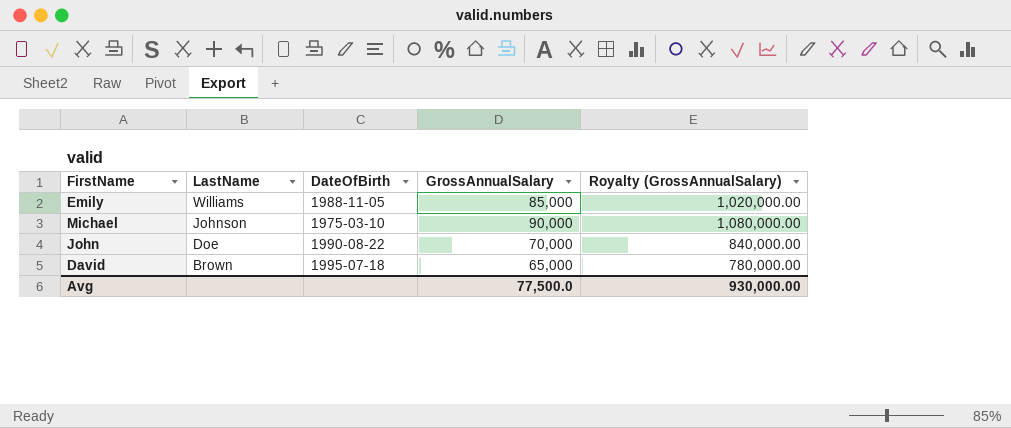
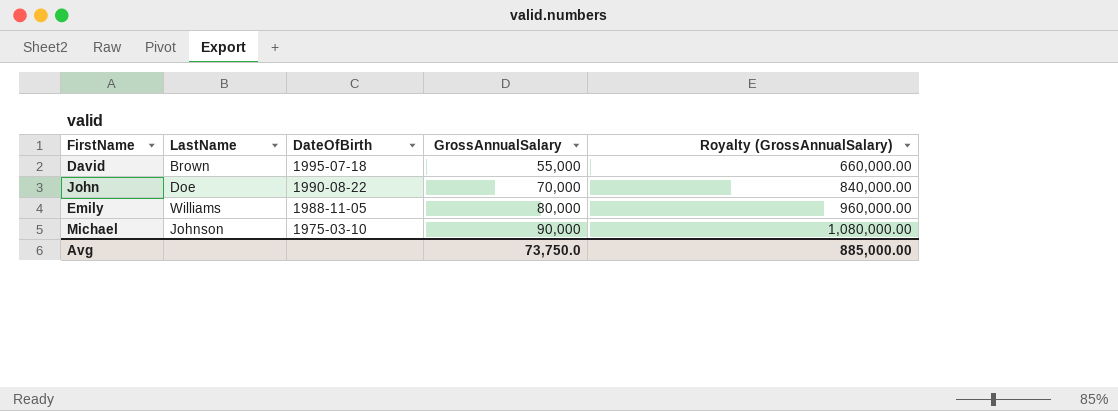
row order: LastName descending -> DateOfBirth descending
David | GrossAnnualSalary: 65,000 -> 55,000
David | Royalty (GrossAnnualSalary): 780,000.00 -> 660,000.00
Emily | GrossAnnualSalary: 85,000 -> 80,000
Emily | Royalty (GrossAnnualSalary): 1,020,000.00 -> 960,000.00
Avg | GrossAnnualSalary: 77,500.0 -> 73,750.0
Avg | Royalty (GrossAnnualSalary): 930,000.00 -> 885,000.00

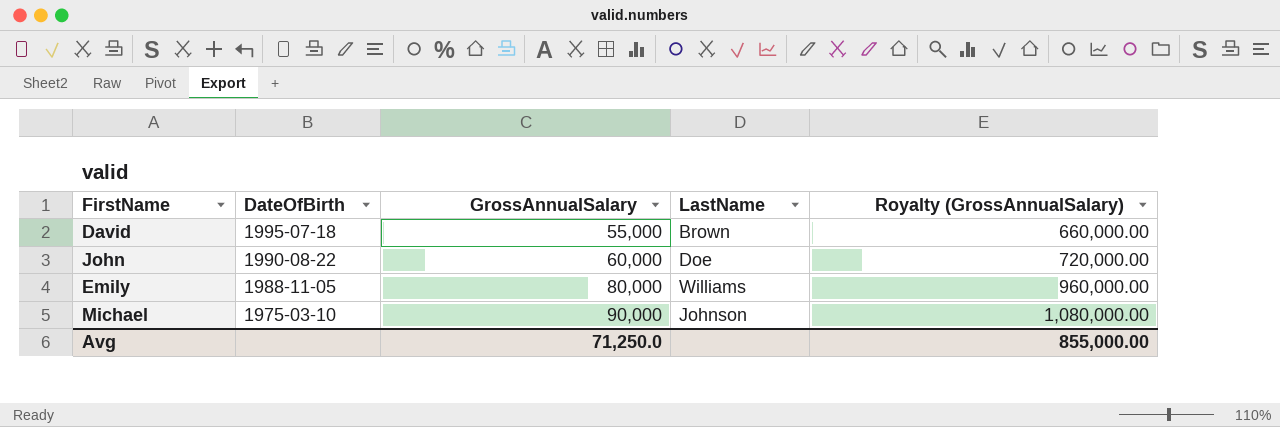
column LastName | position: 2 -> 4
John | GrossAnnualSalary: 70,000 -> 60,000
John | Royalty (GrossAnnualSalary): 840,000.00 -> 720,000.00
Avg | GrossAnnualSalary: 73,750.0 -> 71,250.0
Avg | Royalty (GrossAnnualSalary): 885,000.00 -> 855,000.00

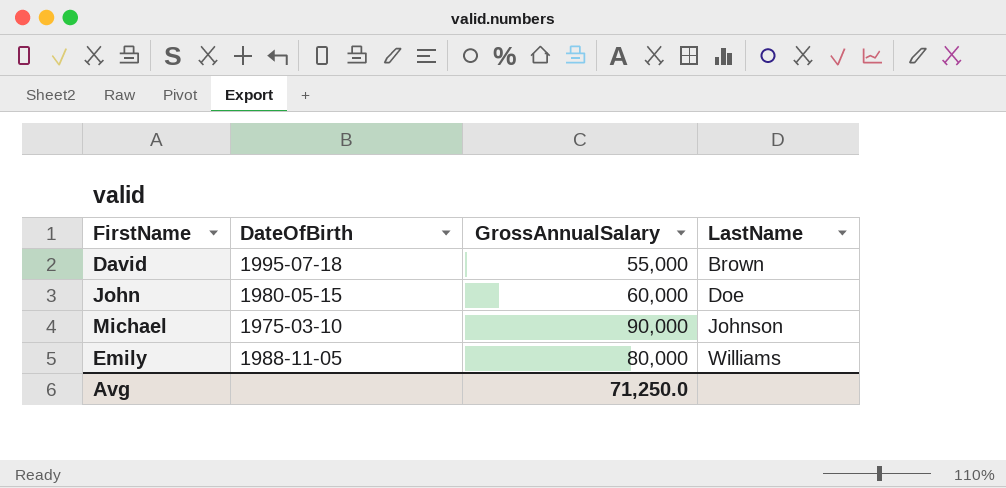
row order: DateOfBirth descending -> LastName ascending
column Royalty (GrossAnnualSalary) | formula: [GrossAnnualSalary] * 12 -> none
John | DateOfBirth: 1990-08-22 -> 1980-05-15

